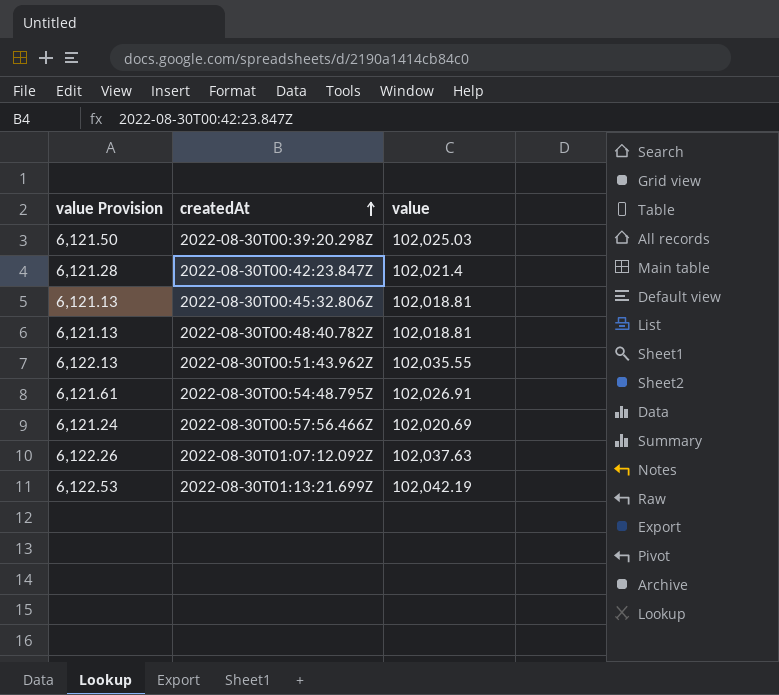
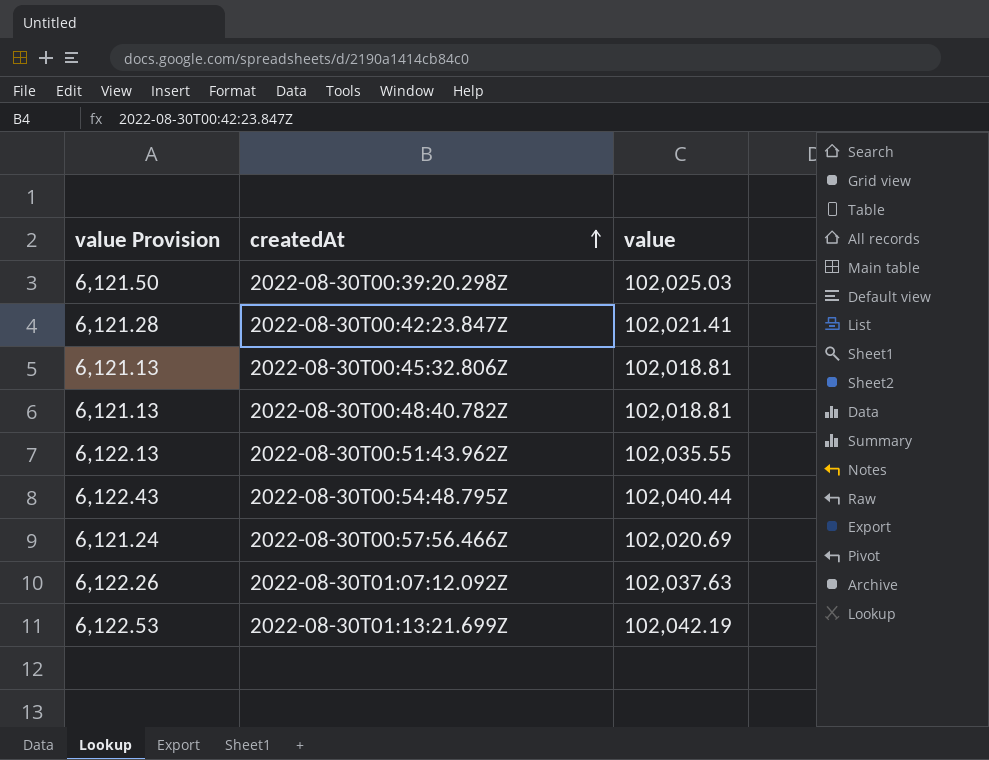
2022-08-30T00:42:23.847Z | value: 102,021.4 -> 102,021.41
2022-08-30T00:54:48.795Z | value Provision: 6,121.61 -> 6,122.43
2022-08-30T00:54:48.795Z | value: 102,026.91 -> 102,040.44

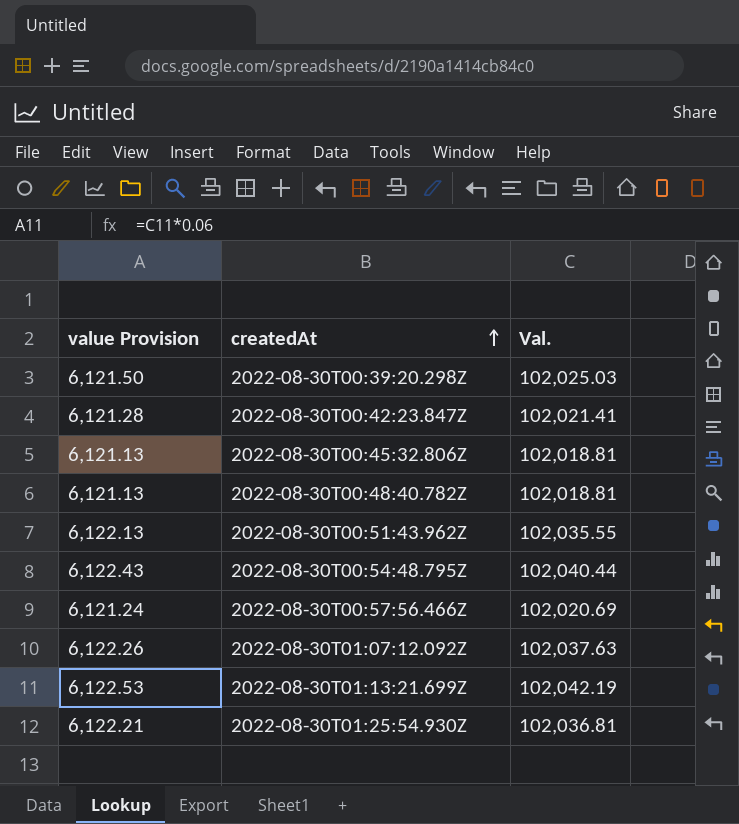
column name: value -> Val.
row 2022-08-30T01:25:54.930Z: none -> 6,122.21 | 102,036.81

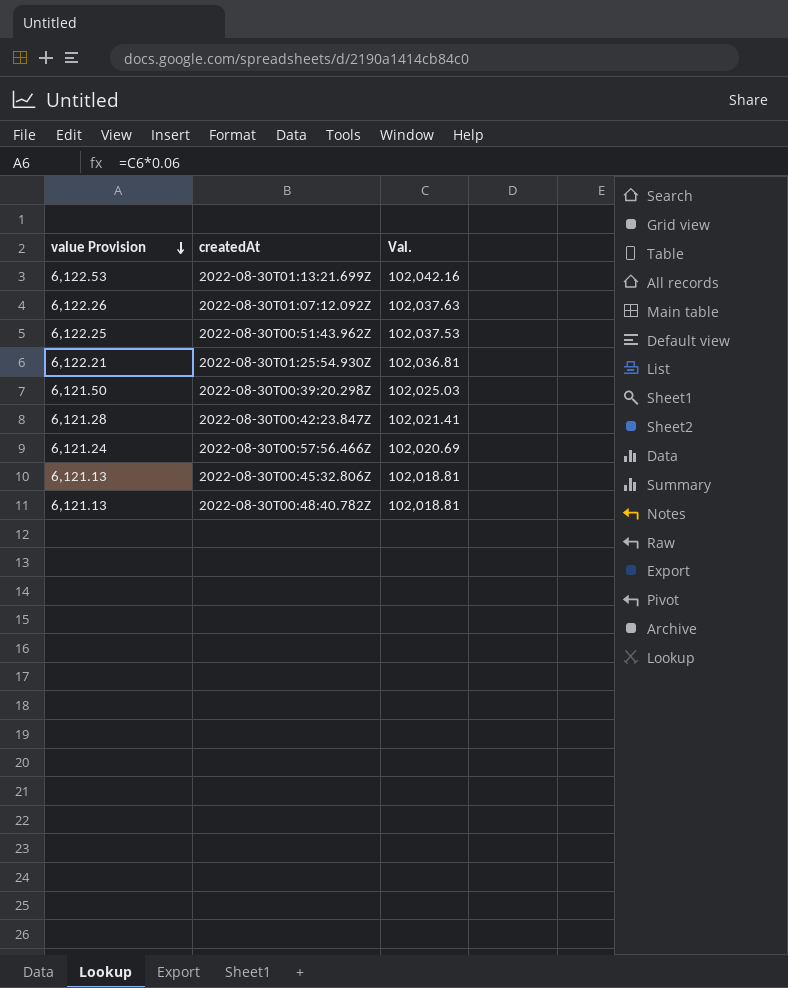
row order: createdAt ascending -> value Provision descending
row 2022-08-30T00:54:48.795Z: 6,122.43 | 102,040.44 -> none
2022-08-30T01:13:21.699Z | Val.: 102,042.19 -> 102,042.16
2022-08-30T00:51:43.962Z | value Provision: 6,122.13 -> 6,122.25
2022-08-30T00:51:43.962Z | Val.: 102,035.55 -> 102,037.53

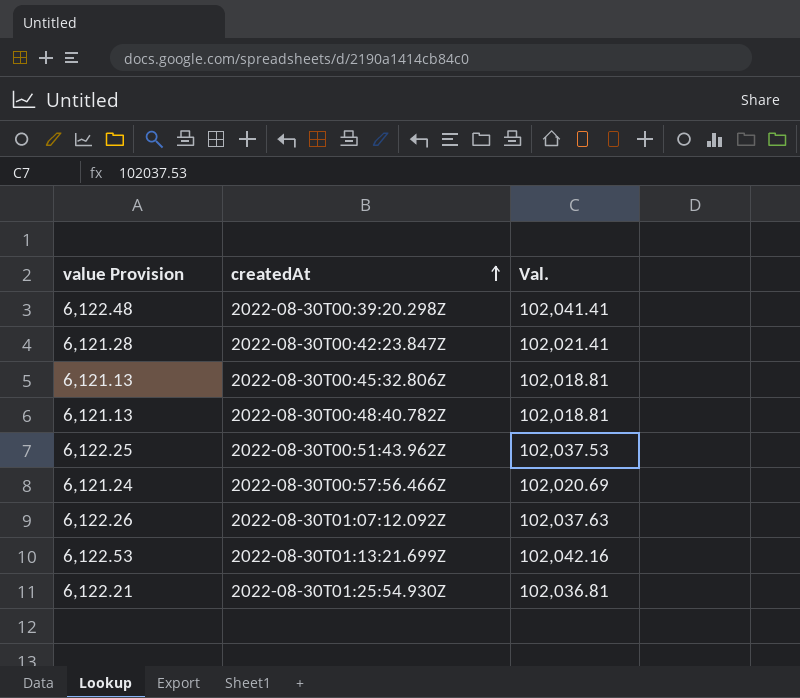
row order: value Provision descending -> createdAt ascending
2022-08-30T00:39:20.298Z | value Provision: 6,121.50 -> 6,122.48
2022-08-30T00:39:20.298Z | Val.: 102,025.03 -> 102,041.41

